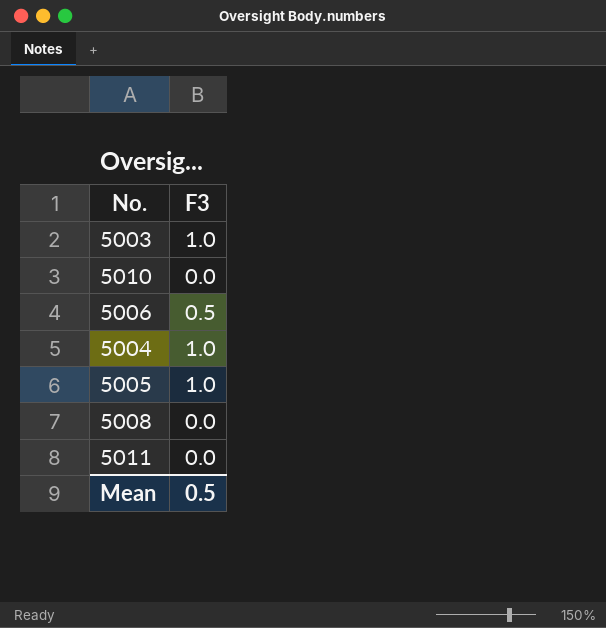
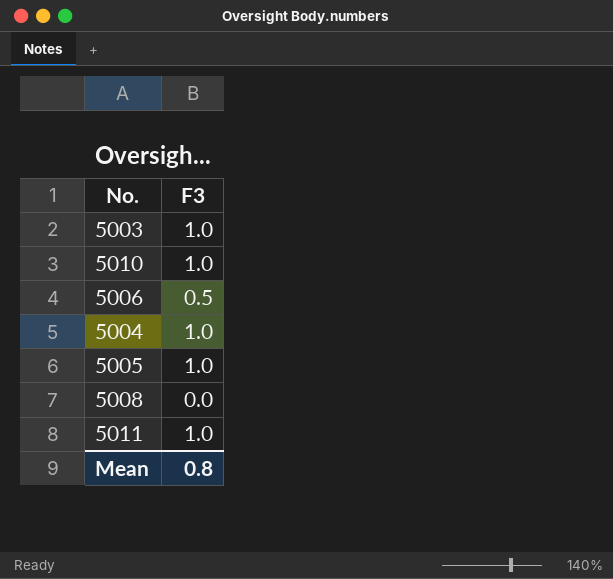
5010 | F3: 0.0 -> 1.0
5011 | F3: 0.0 -> 1.0
Mean | F3: 0.5 -> 0.8

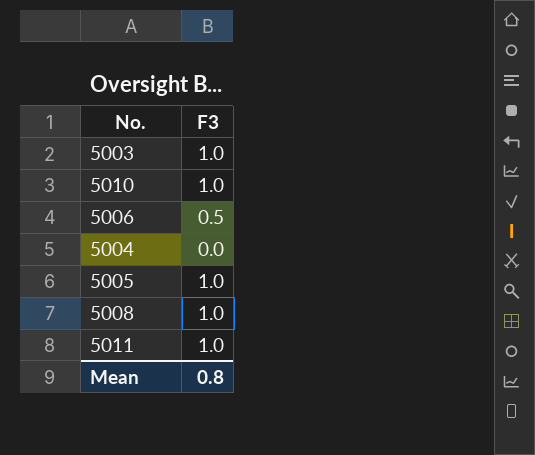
5004 | F3: 1.0 -> 0.0
5008 | F3: 0.0 -> 1.0

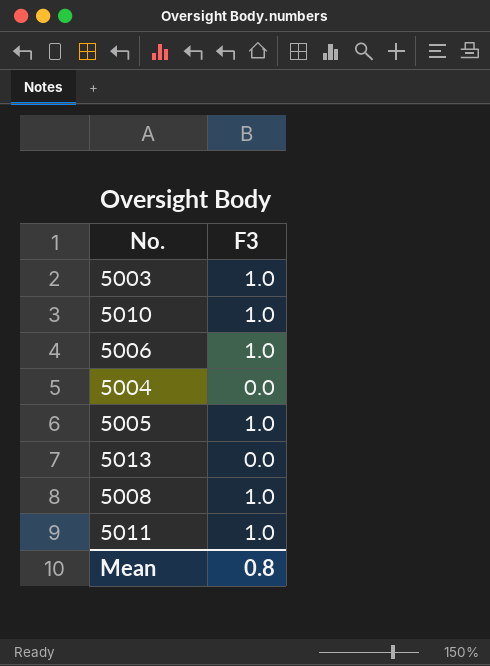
5006 | F3: 0.5 -> 1.0
row 5013: none -> 0.0

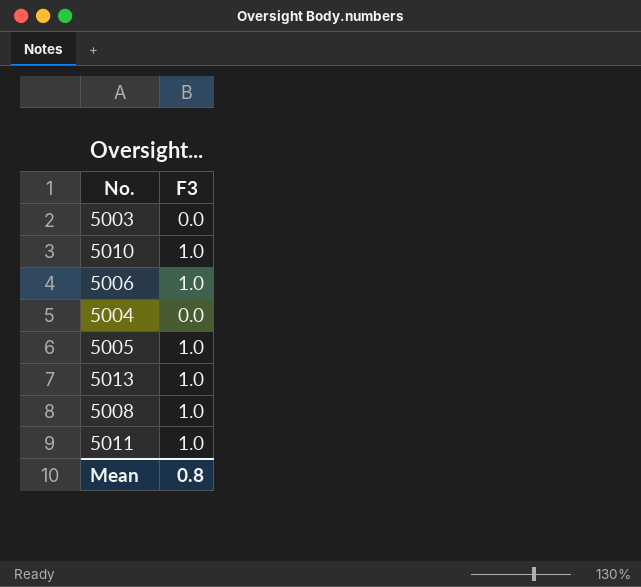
5003 | F3: 1.0 -> 0.0
5013 | F3: 0.0 -> 1.0

